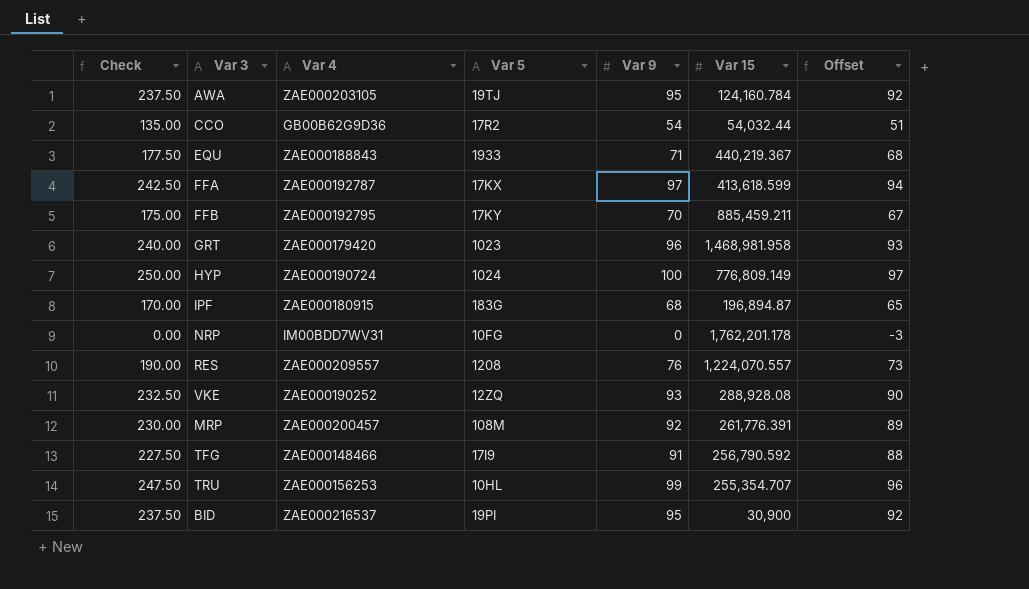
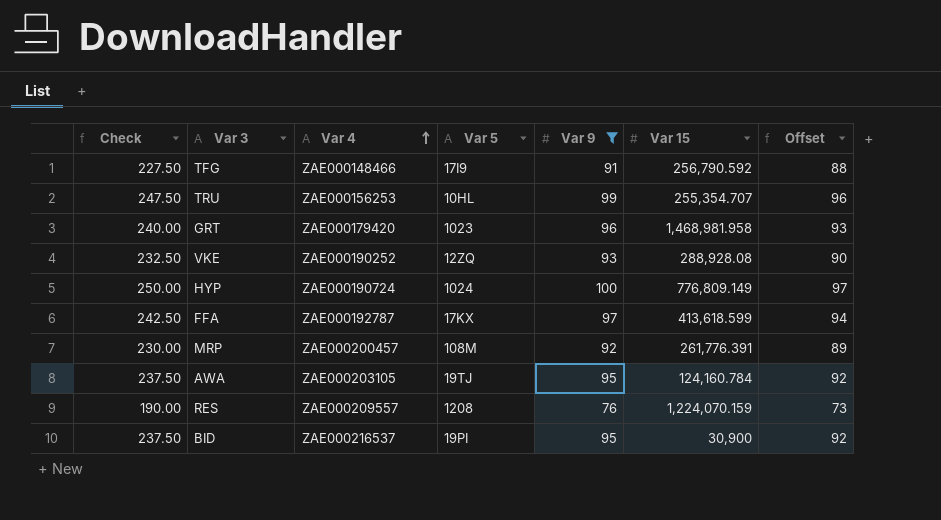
filter: none -> Var 9 >= 76
row order: none -> Var 4 ascending
RES | Var 15: 1,224,070.557 -> 1,224,070.159

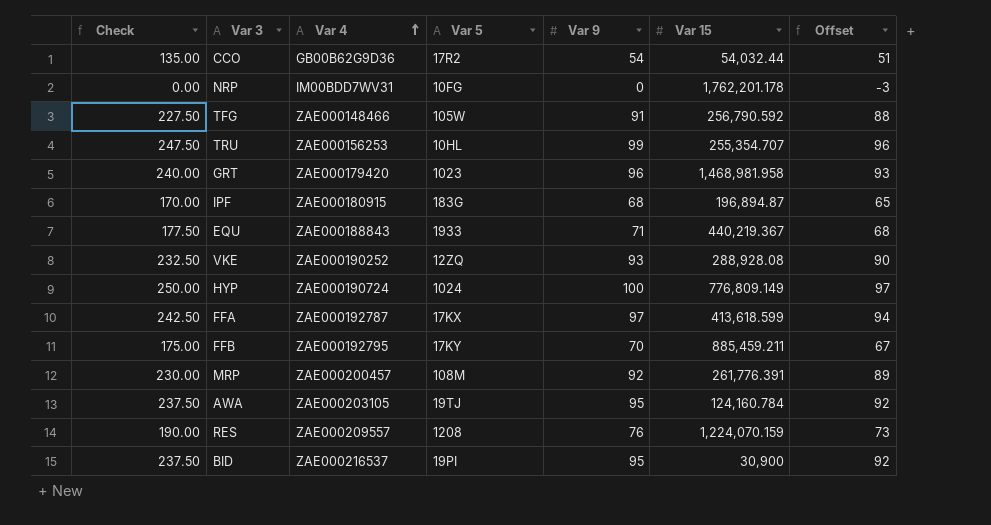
filter: Var 9 >= 76 -> none
TFG | Var 5: 17I9 -> 105W

